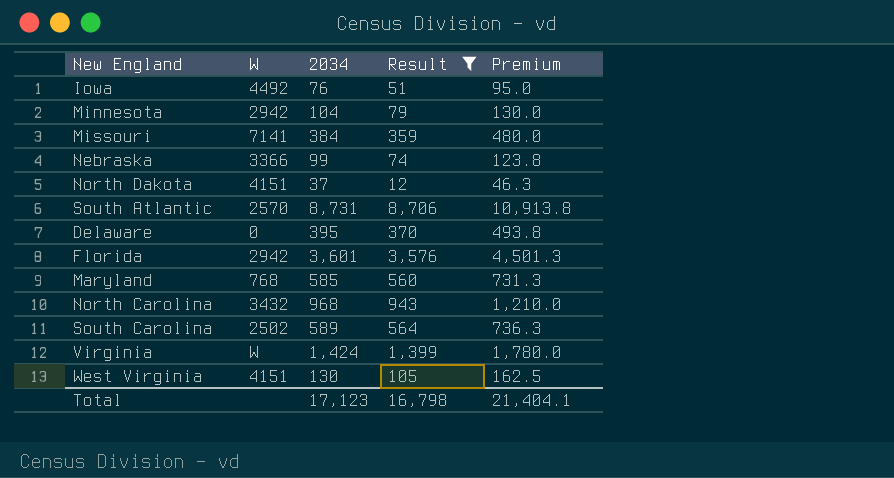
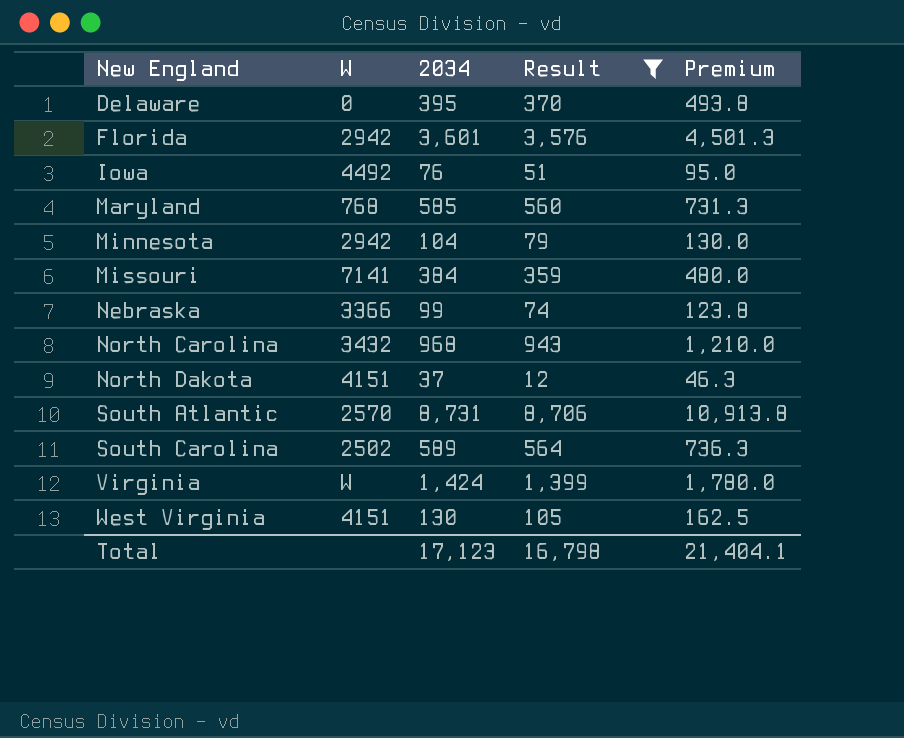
row order: none -> New England ascending

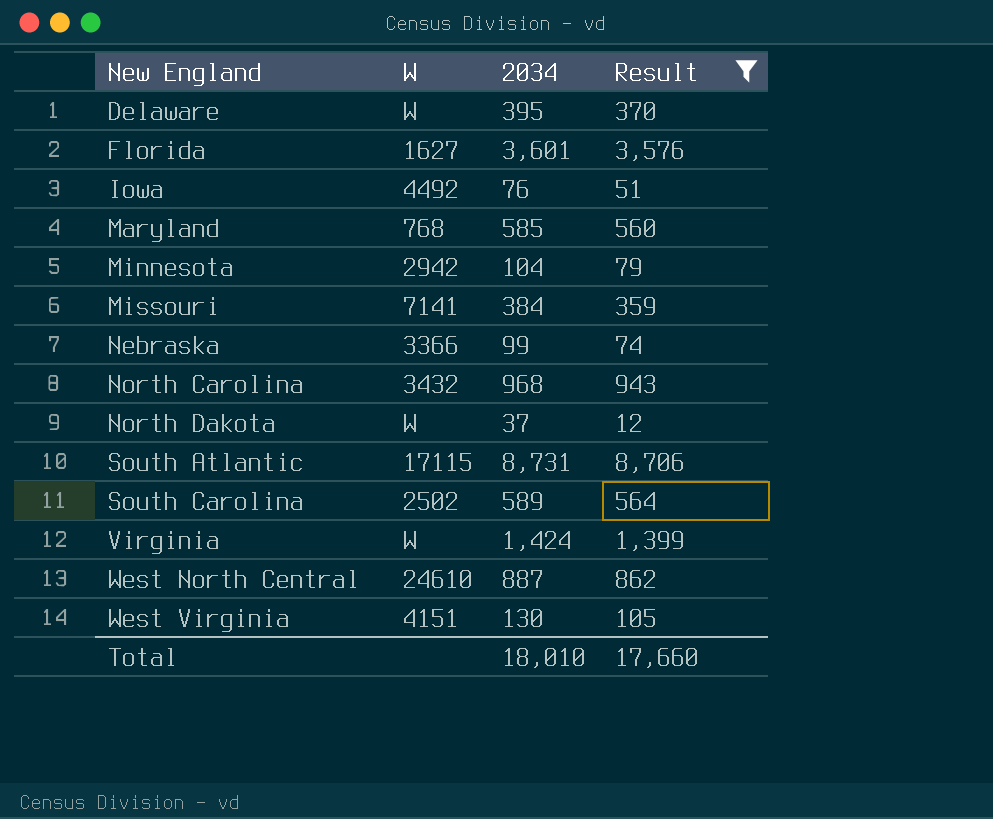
column Premium | formula: [2034] * 1.25 -> none
Delaware | W: 0 -> W
Florida | W: 2942 -> 1627
North Dakota | W: 4151 -> W
South Atlantic | W: 2570 -> 17115
row West North Central: none -> 24610 | 887 | 862
Total | 2034: 17,123 -> 18,010
Total | Result: 16,798 -> 17,660

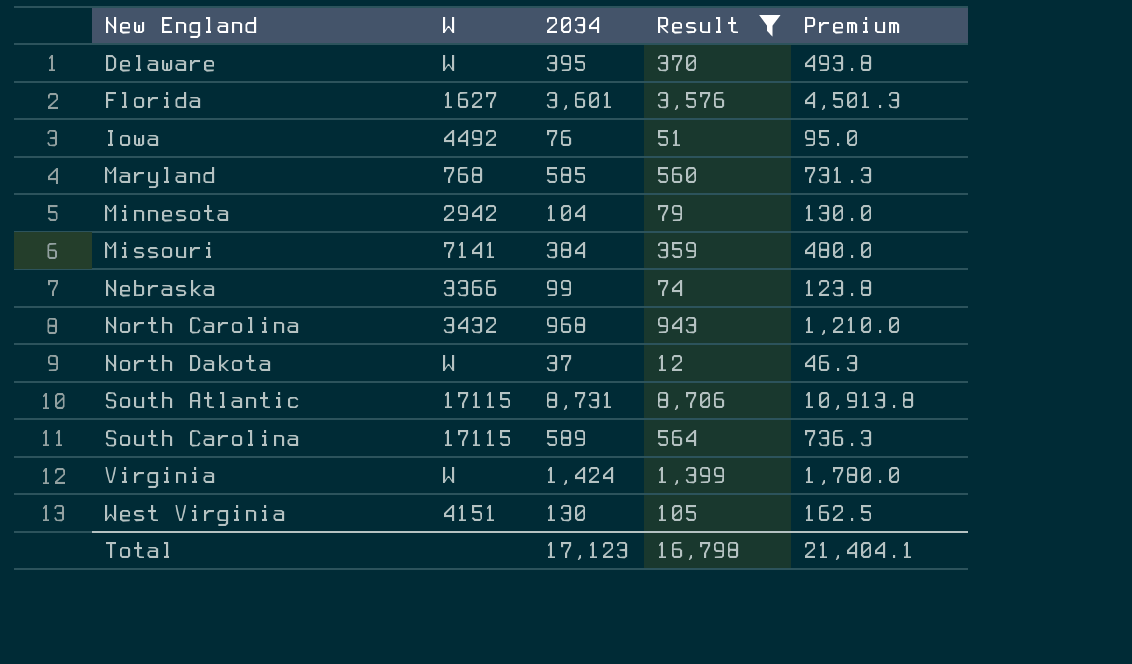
column Premium | formula: none -> [2034] * 1.25
row West North Central: 24610 | 887 | 862 -> none
South Carolina | W: 2502 -> 17115
Total | 2034: 18,010 -> 17,123
Total | Result: 17,660 -> 16,798

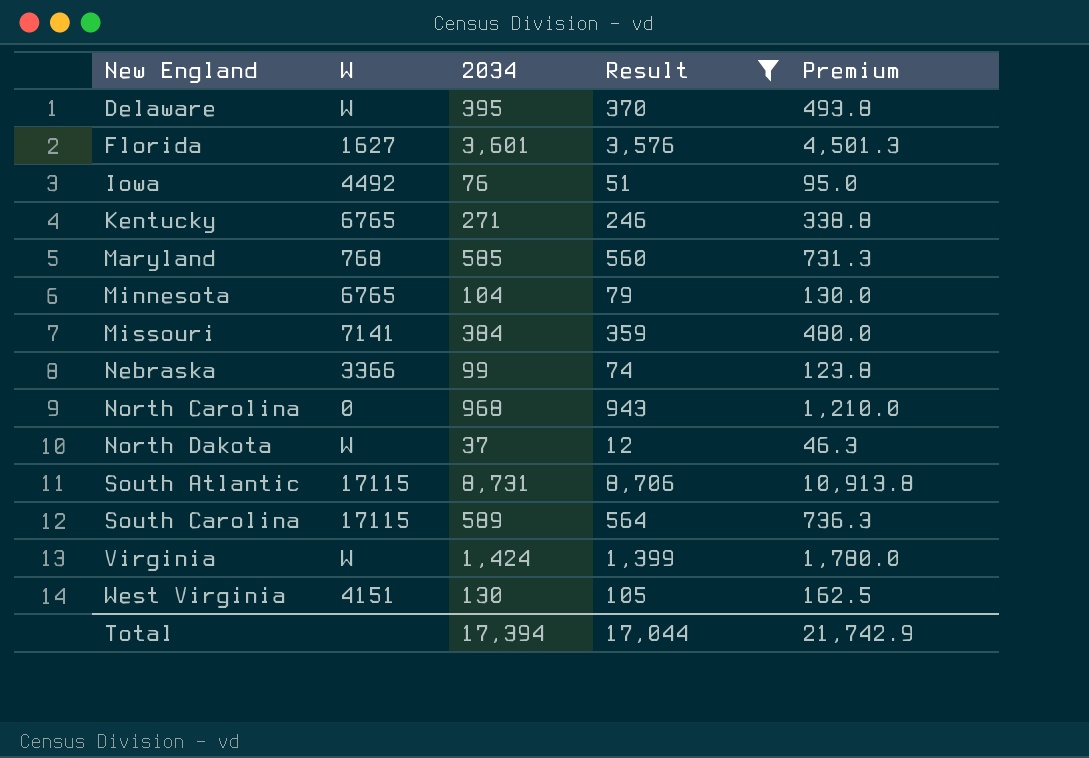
row Kentucky: none -> 6765 | 271 | 246 | 338.8
Minnesota | W: 2942 -> 6765
North Carolina | W: 3432 -> 0
Total | 2034: 17,123 -> 17,394
Total | Result: 16,798 -> 17,044
Total | Premium: 21,404.1 -> 21,742.9

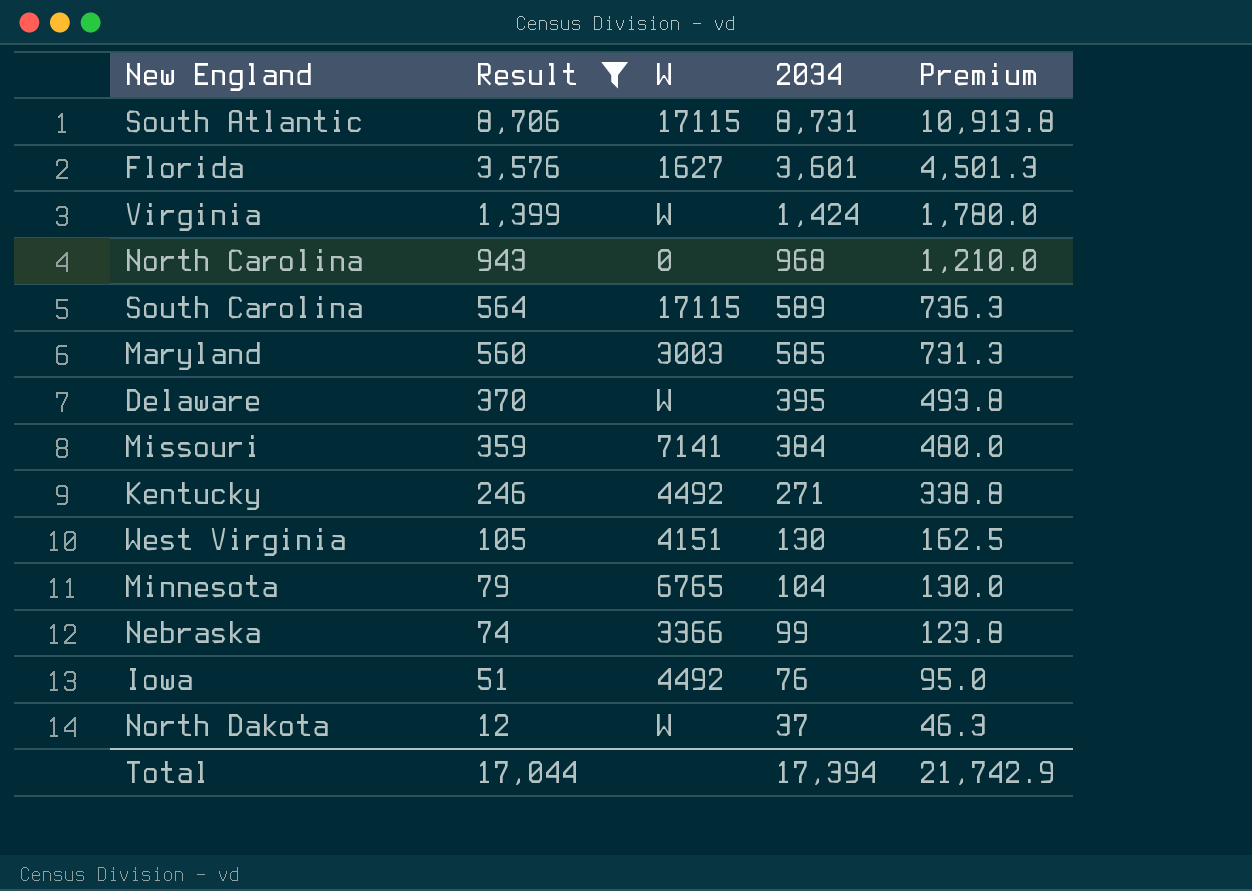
row order: New England ascending -> Result descending
column Result | position: 4 -> 2
Maryland | W: 768 -> 3003
Kentucky | W: 6765 -> 4492

